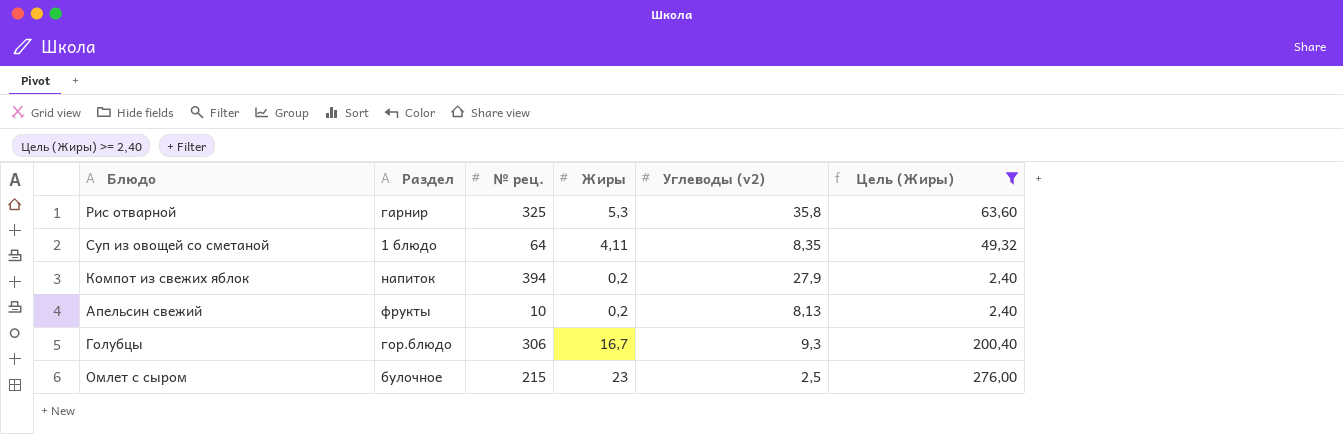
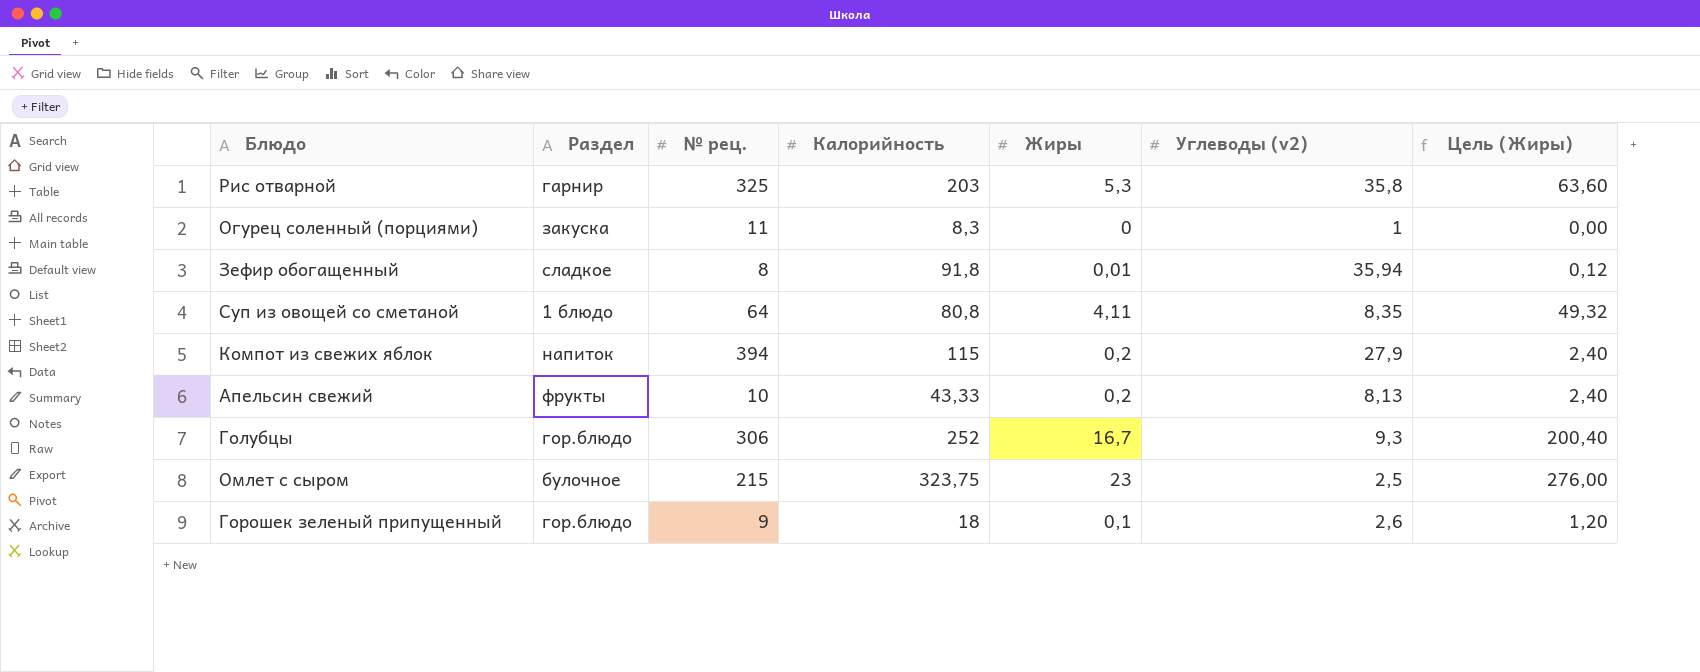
filter: Цель (Жиры) >= 2,40 -> none
column Калорийность | position: none -> 4

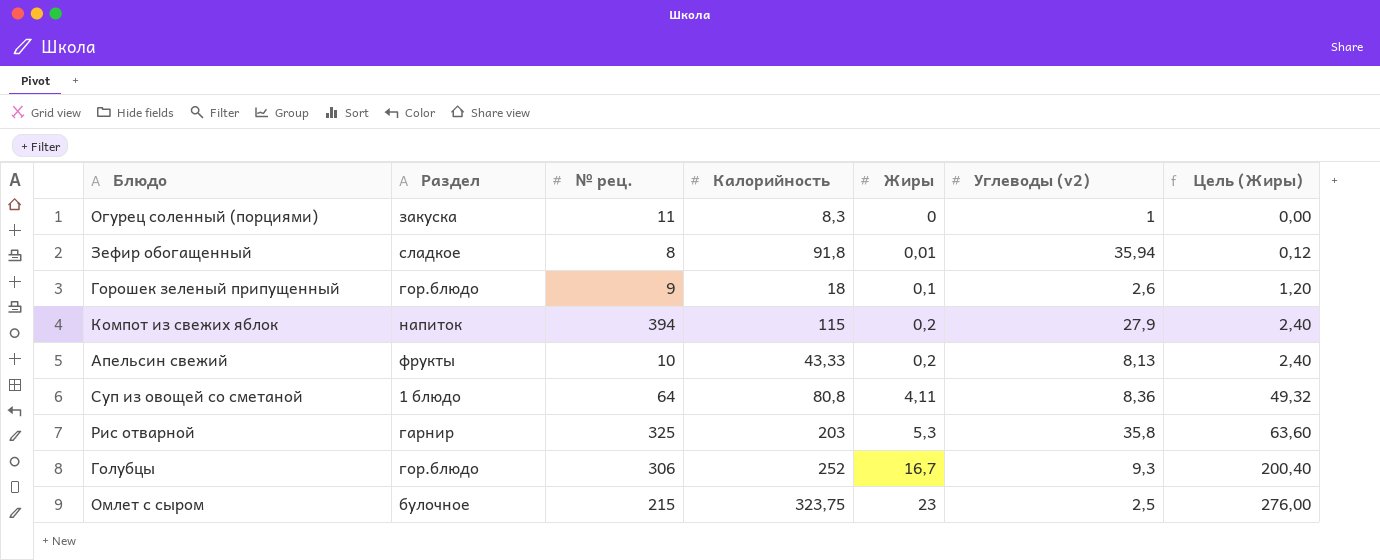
row order: none -> Жиры ascending
Суп из овощей со сметаной | Углеводы (v2): 8,35 -> 8,36

